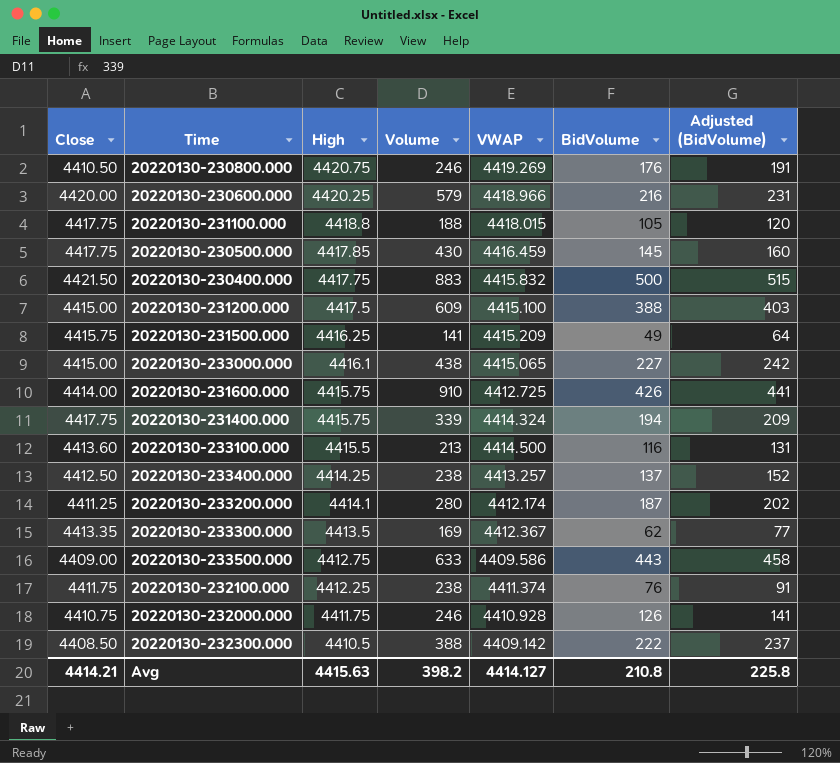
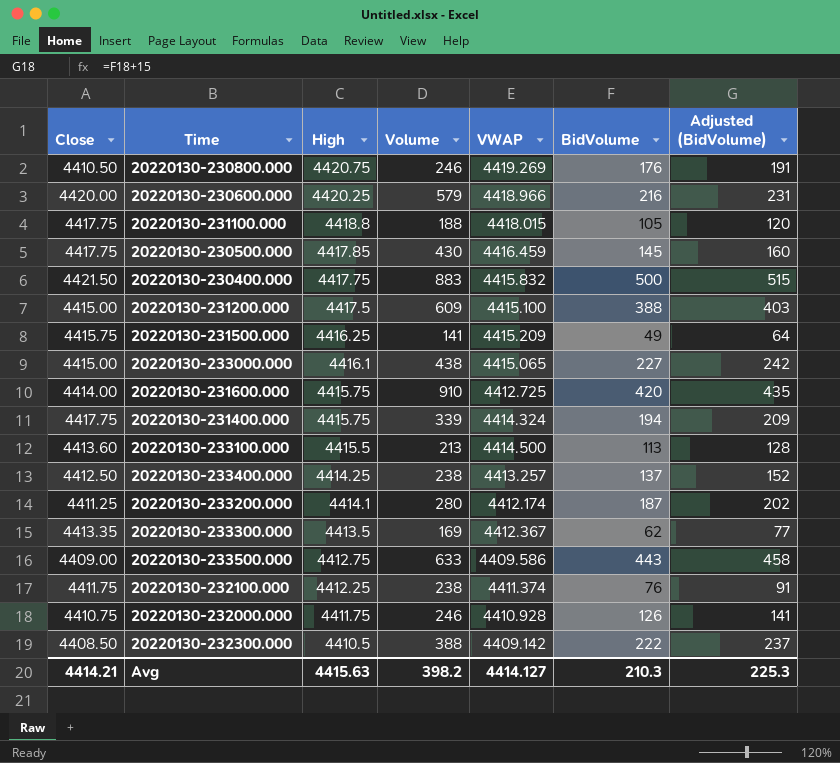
20220130-231600.000 | BidVolume: 426 -> 420
20220130-231600.000 | Adjusted (BidVolume): 441 -> 435
20220130-233100.000 | BidVolume: 116 -> 113
20220130-233100.000 | Adjusted (BidVolume): 131 -> 128
Avg | BidVolume: 210.8 -> 210.3
Avg | Adjusted (BidVolume): 225.8 -> 225.3

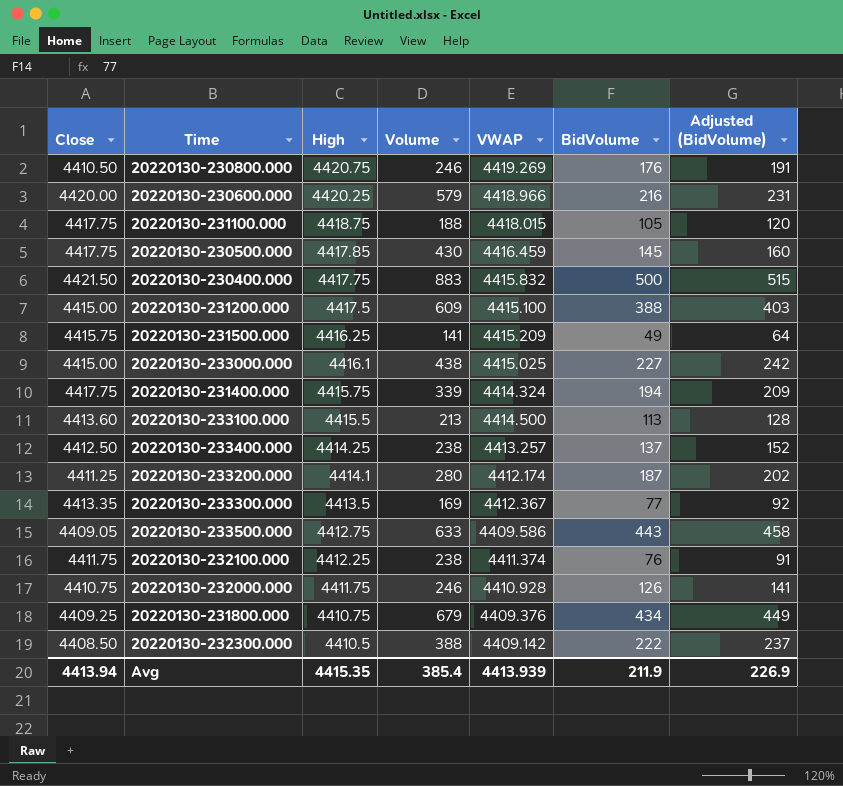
row 20220130-231600.000: 4414.00 | 4415.75 | 910 | 4412.725 | 420 | 435 -> none
20220130-231100.000 | High: 4418.8 -> 4418.75
20220130-233000.000 | VWAP: 4415.065 -> 4415.025
20220130-233300.000 | BidVolume: 62 -> 77
20220130-233300.000 | Adjusted (BidVolume): 77 -> 92
20220130-233500.000 | Close: 4409.00 -> 4409.05
row 20220130-231800.000: none -> 4409.25 | 4410.75 | 679 | 4409.376 | 434 | 449
Avg | Close: 4414.21 -> 4413.94
Avg | High: 4415.63 -> 4415.35
Avg | Volume: 398.2 -> 385.4
Avg | VWAP: 4414.127 -> 4413.939
Avg | BidVolume: 210.3 -> 211.9
Avg | Adjusted (BidVolume): 225.3 -> 226.9

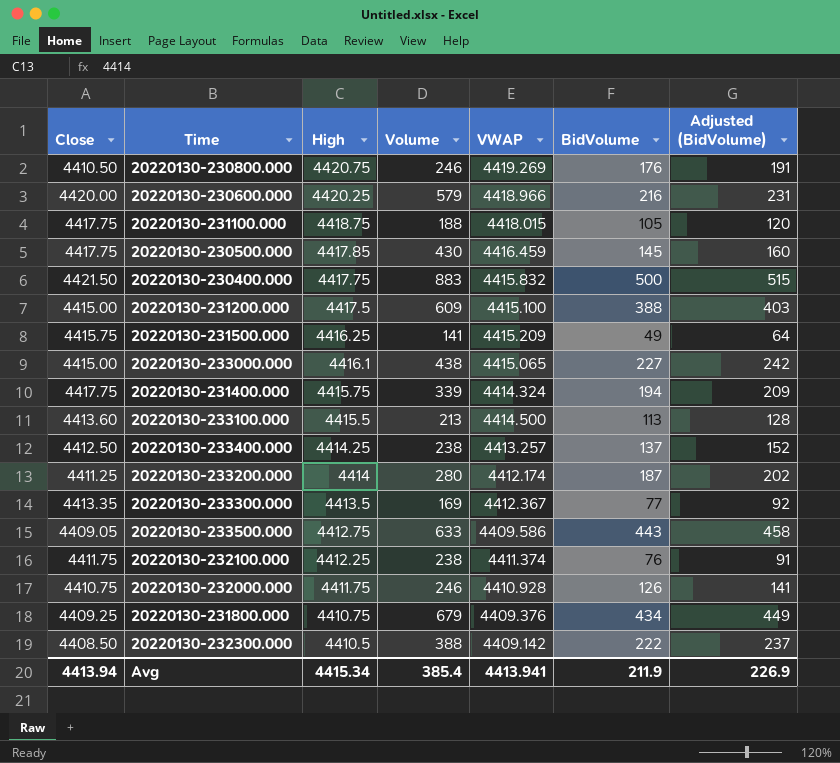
20220130-233000.000 | VWAP: 4415.025 -> 4415.065
20220130-233200.000 | High: 4414.1 -> 4414
Avg | High: 4415.35 -> 4415.34
Avg | VWAP: 4413.939 -> 4413.941

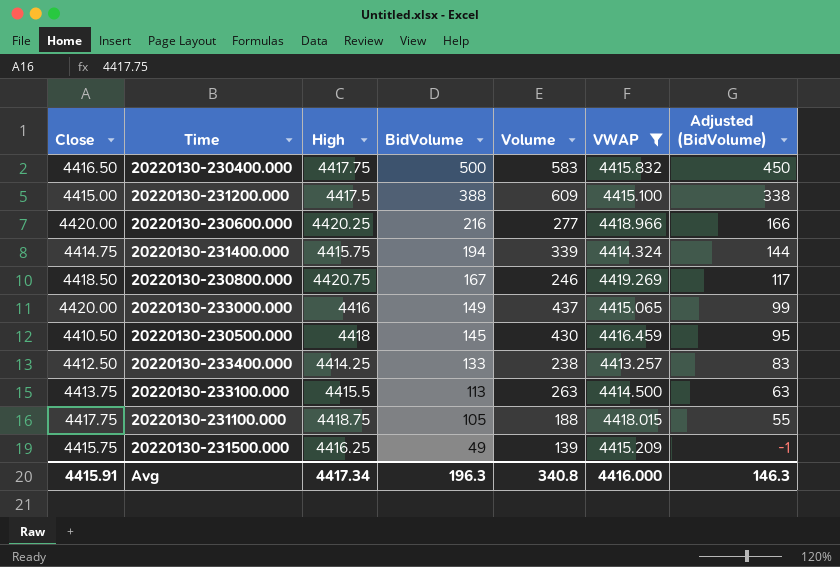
filter: none -> VWAP >= 4413.257
row order: High descending -> BidVolume descending
column BidVolume | position: 6 -> 4
column Adjusted (BidVolume) | formula: [BidVolume] + 15 -> [BidVolume] - 50
20220130-230400.000 | Close: 4421.50 -> 4416.50
20220130-230400.000 | Volume: 883 -> 583
20220130-230600.000 | Volume: 579 -> 277
20220130-231400.000 | Close: 4417.75 -> 4414.75
20220130-230800.000 | Close: 4410.50 -> 4418.50
20220130-230800.000 | BidVolume: 176 -> 167
20220130-233000.000 | Close: 4415.00 -> 4420.00
20220130-233000.000 | High: 4416.1 -> 4416
20220130-233000.000 | BidVolume: 227 -> 149
20220130-233000.000 | Volume: 438 -> 437
20220130-230500.000 | Close: 4417.75 -> 4410.50
20220130-230500.000 | High: 4417.85 -> 4418
20220130-233400.000 | BidVolume: 137 -> 133
20220130-233100.000 | Close: 4413.60 -> 4413.75
20220130-233100.000 | Volume: 213 -> 263
20220130-231500.000 | Volume: 141 -> 139
Avg | Close: 4413.94 -> 4415.91
Avg | High: 4415.34 -> 4417.34
Avg | BidVolume: 211.9 -> 196.3
Avg | Volume: 385.4 -> 340.8
Avg | VWAP: 4413.941 -> 4416.000
Avg | Adjusted (BidVolume): 226.9 -> 146.3

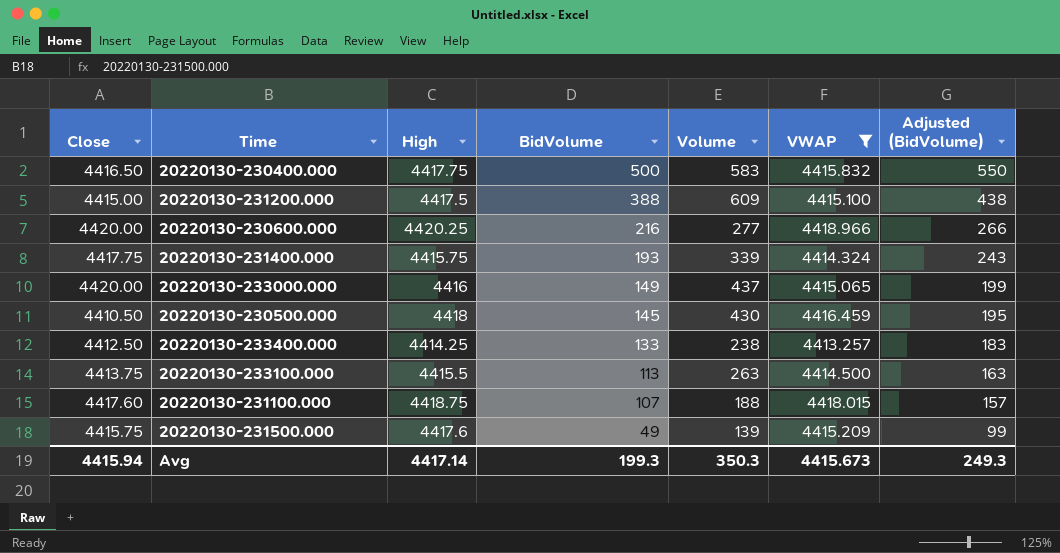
column Adjusted (BidVolume) | formula: [BidVolume] - 50 -> [BidVolume] + 50
row 20220130-230800.000: 4418.50 | 4420.75 | 167 | 246 | 4419.269 | 117 -> none
20220130-231400.000 | Close: 4414.75 -> 4417.75
20220130-231400.000 | BidVolume: 194 -> 193
20220130-231100.000 | Close: 4417.75 -> 4417.60
20220130-231100.000 | BidVolume: 105 -> 107
20220130-231500.000 | High: 4416.25 -> 4417.6
Avg | Close: 4415.91 -> 4415.94
Avg | High: 4417.34 -> 4417.14
Avg | BidVolume: 196.3 -> 199.3
Avg | Volume: 340.8 -> 350.3
Avg | VWAP: 4416.000 -> 4415.673
Avg | Adjusted (BidVolume): 146.3 -> 249.3

